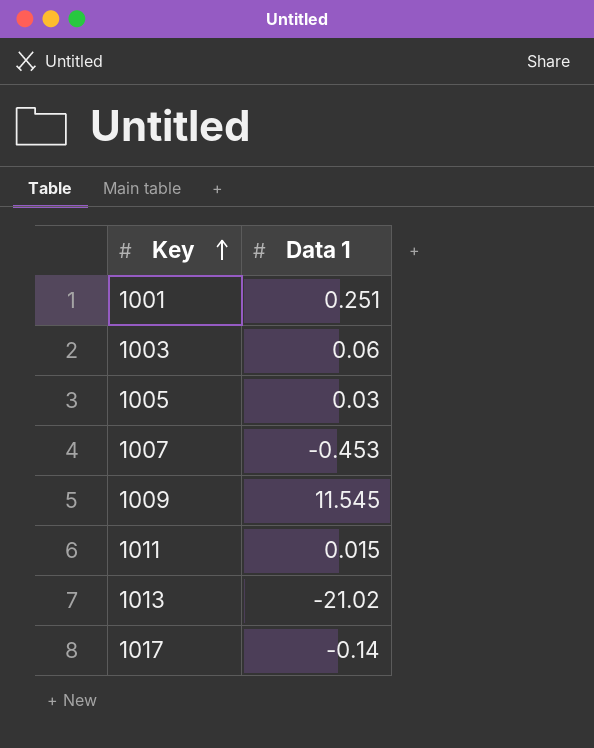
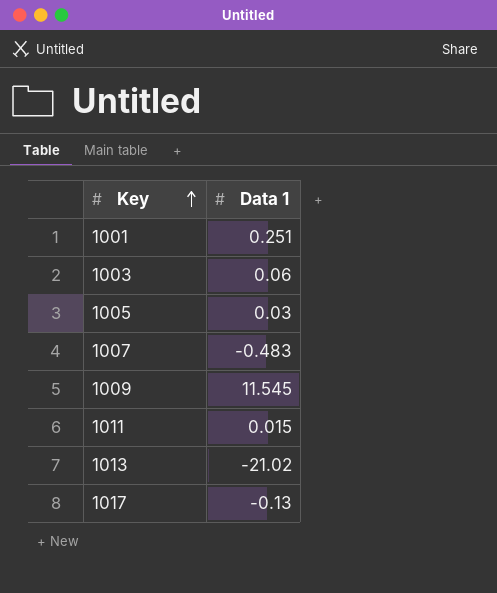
1007 | Data 1: -0.453 -> -0.483
1017 | Data 1: -0.14 -> -0.13

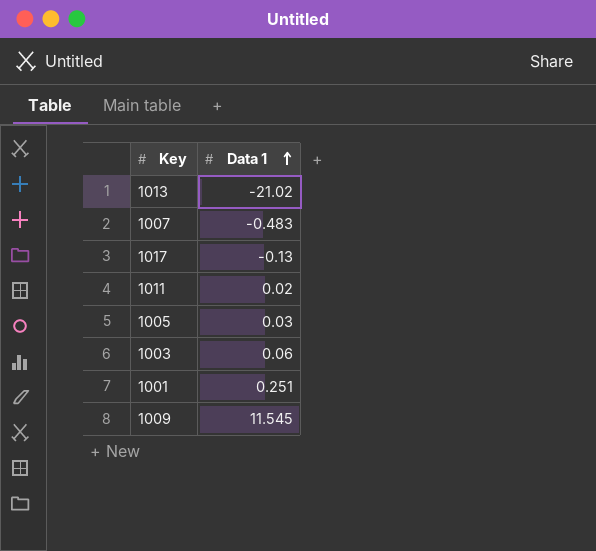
row order: Key ascending -> Data 1 ascending
1011 | Data 1: 0.015 -> 0.02

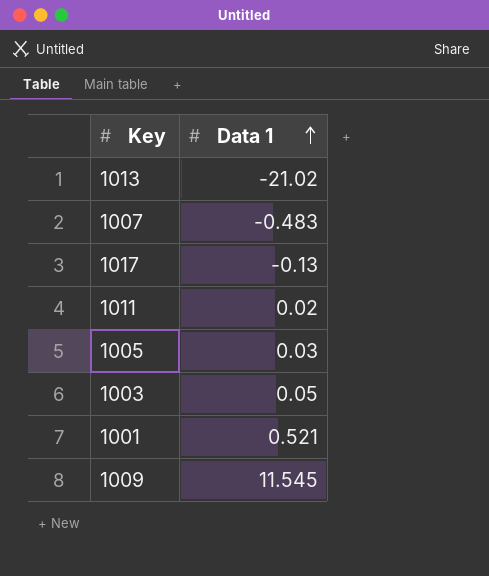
1003 | Data 1: 0.06 -> 0.05
1001 | Data 1: 0.251 -> 0.521

